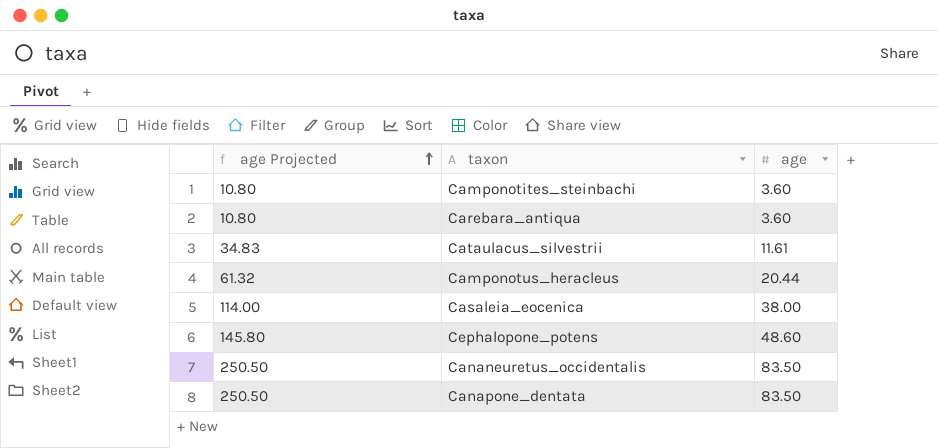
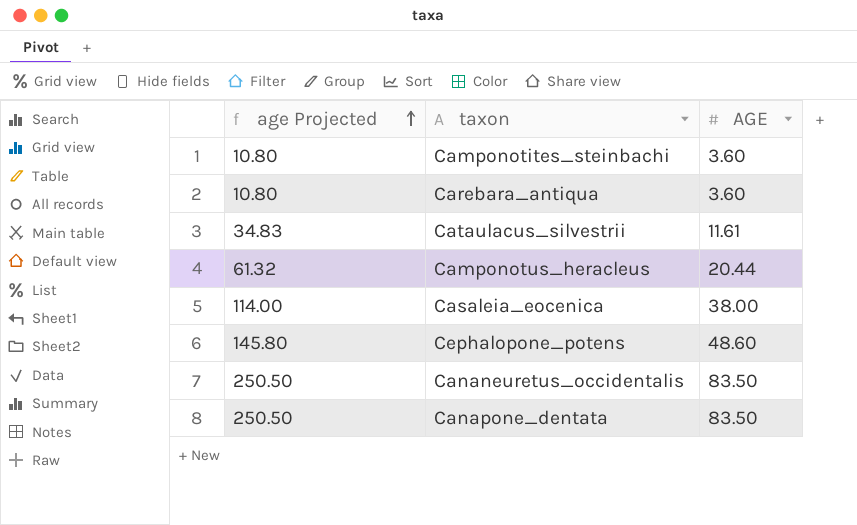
column name: age -> AGE

